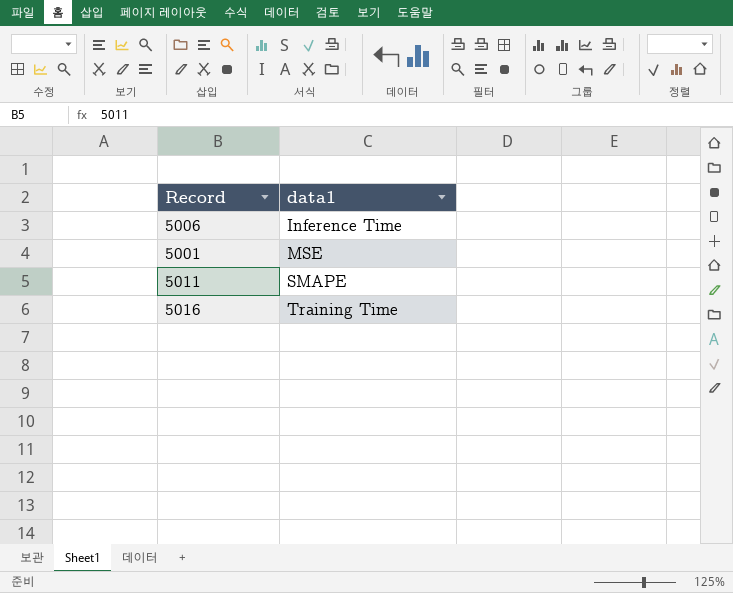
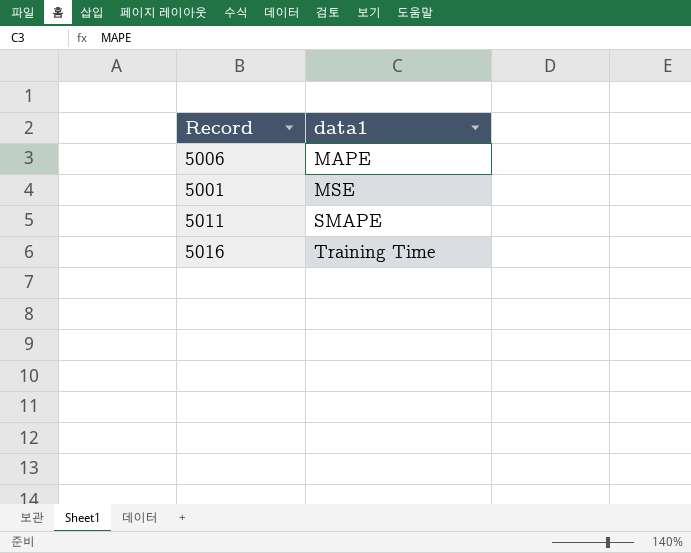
5006 | data1: Inference Time -> MAPE

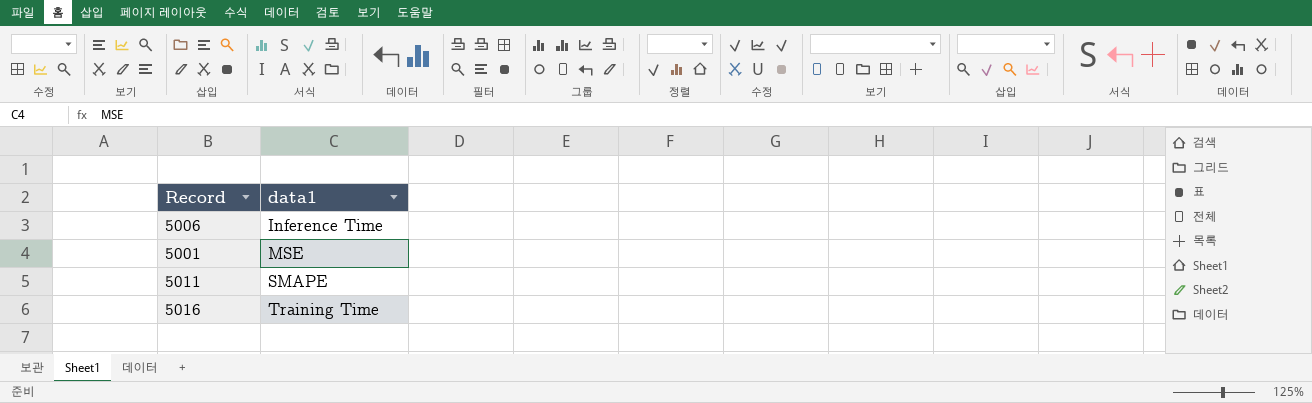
5006 | data1: MAPE -> Inference Time

